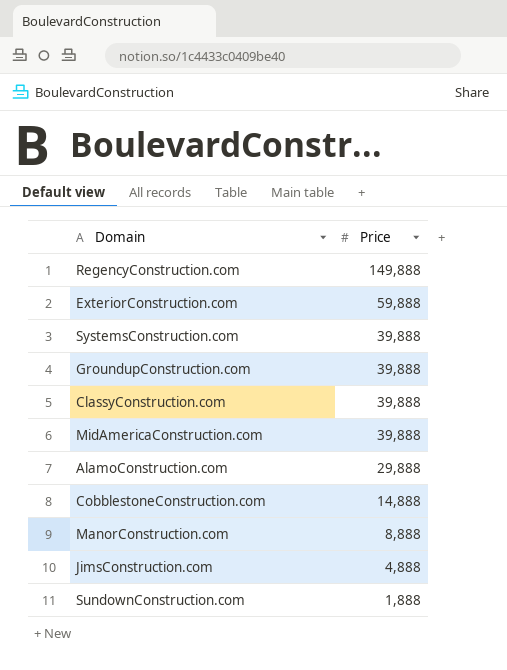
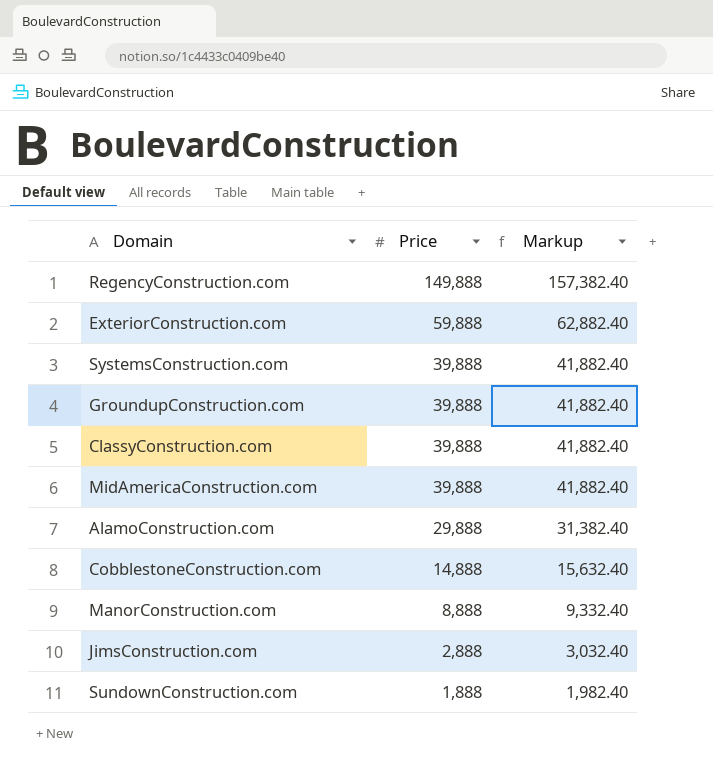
column Markup | formula: none -> [Price] * 1.05
JimsConstruction.com | Price: 4,888 -> 2,888

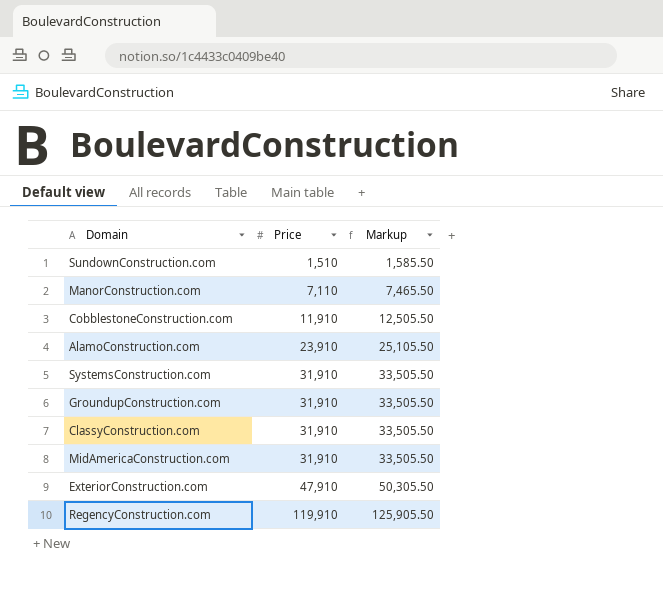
row order: Price descending -> Price ascending
row JimsConstruction.com: 2,888 | 3,032.40 -> none
SundownConstruction.com | Price: 1,888 -> 1,510
SundownConstruction.com | Markup: 1,982.40 -> 1,585.50
ManorConstruction.com | Price: 8,888 -> 7,110
ManorConstruction.com | Markup: 9,332.40 -> 7,465.50
CobblestoneConstruction.com | Price: 14,888 -> 11,910
CobblestoneConstruction.com | Markup: 15,632.40 -> 12,505.50
AlamoConstruction.com | Price: 29,888 -> 23,910
AlamoConstruction.com | Markup: 31,382.40 -> 25,105.50
SystemsConstruction.com | Price: 39,888 -> 31,910
SystemsConstruction.com | Markup: 41,882.40 -> 33,505.50
GroundupConstruction.com | Price: 39,888 -> 31,910
GroundupConstruction.com | Markup: 41,882.40 -> 33,505.50
ClassyConstruction.com | Price: 39,888 -> 31,910
ClassyConstruction.com | Markup: 41,882.40 -> 33,505.50
MidAmericaConstruction.com | Price: 39,888 -> 31,910
MidAmericaConstruction.com | Markup: 41,882.40 -> 33,505.50
ExteriorConstruction.com | Price: 59,888 -> 47,910
ExteriorConstruction.com | Markup: 62,882.40 -> 50,305.50
RegencyConstruction.com | Price: 149,888 -> 119,910
RegencyConstruction.com | Markup: 157,382.40 -> 125,905.50

